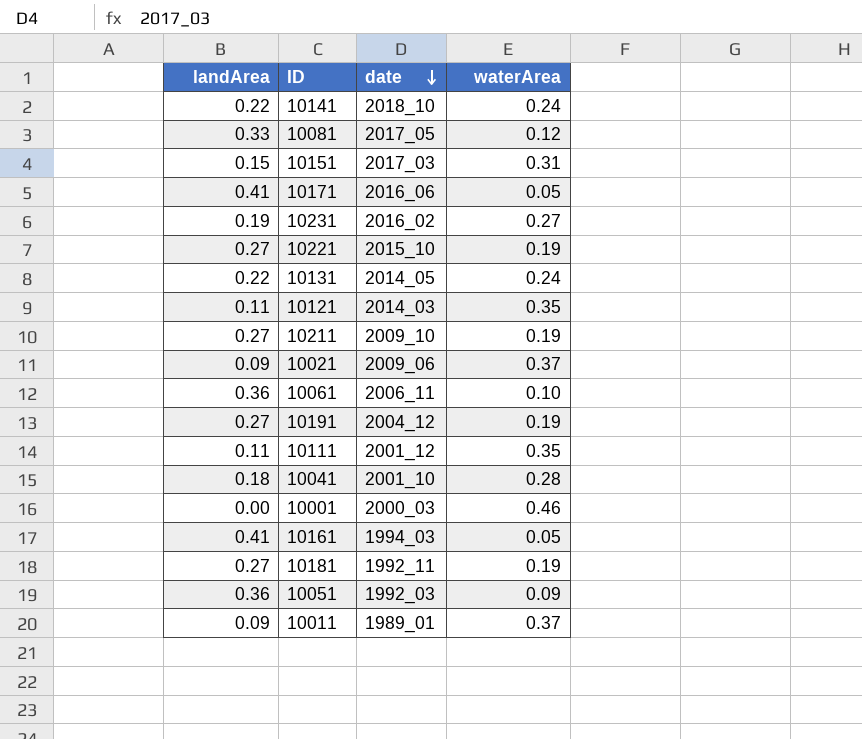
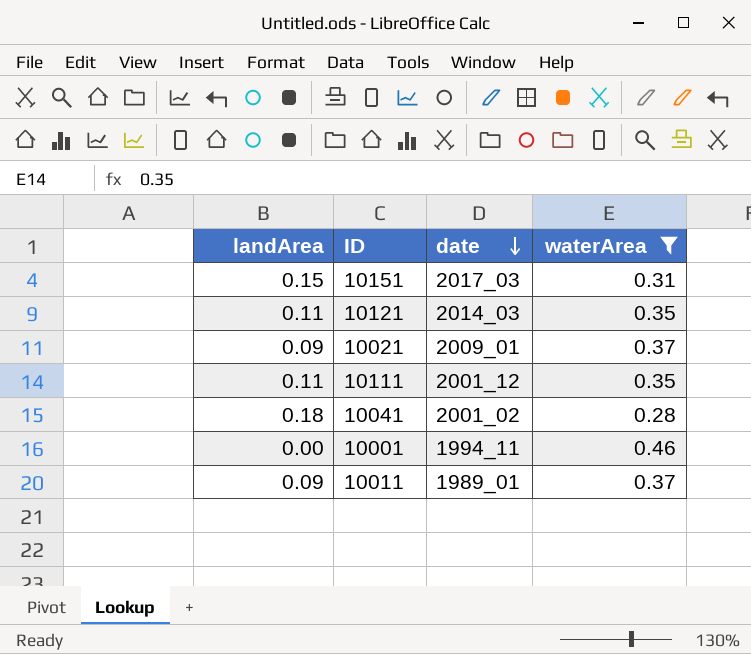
filter: none -> waterArea >= 0.28
10021 | date: 2009_06 -> 2009_01
10041 | date: 2001_10 -> 2001_02
10001 | date: 2000_03 -> 1994_11

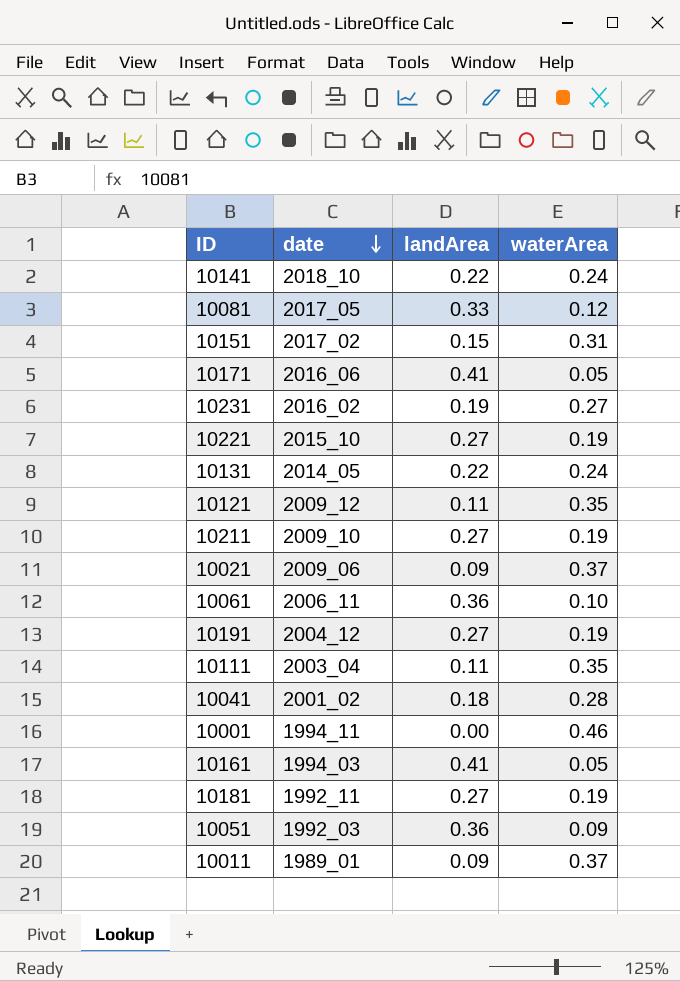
filter: waterArea >= 0.28 -> none
column landArea | position: 1 -> 3
10151 | date: 2017_03 -> 2017_02
10121 | date: 2014_03 -> 2009_12
10021 | date: 2009_01 -> 2009_06
10111 | date: 2001_12 -> 2003_04

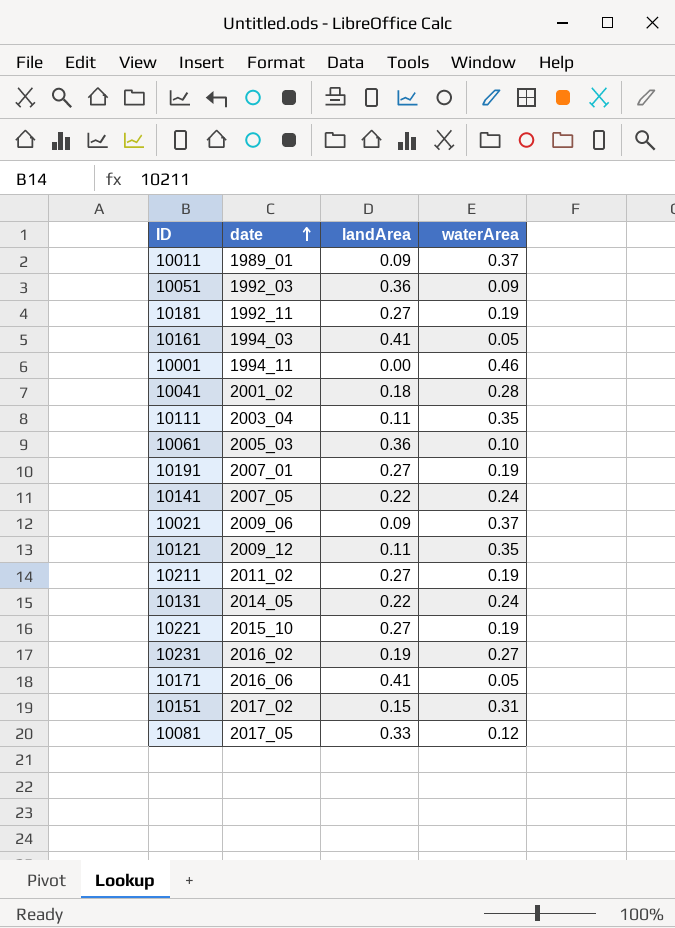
row order: date descending -> date ascending
10061 | date: 2006_11 -> 2005_03
10191 | date: 2004_12 -> 2007_01
10141 | date: 2018_10 -> 2007_05
10211 | date: 2009_10 -> 2011_02

